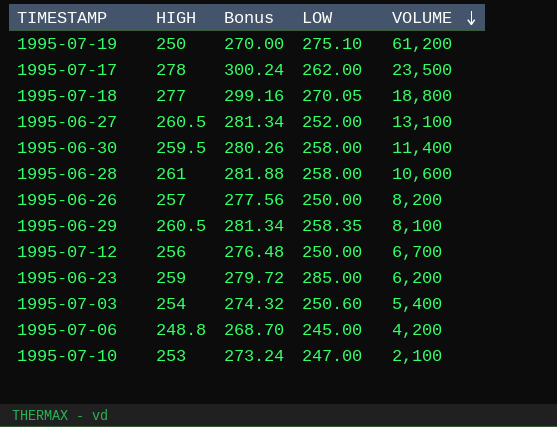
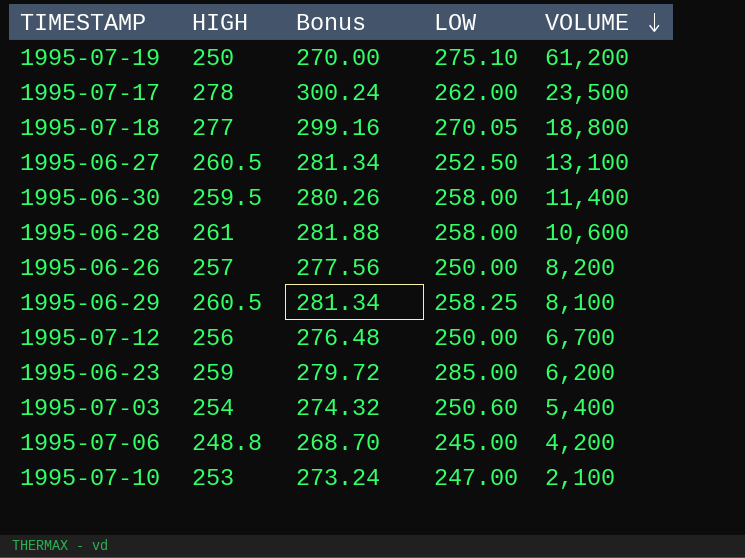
1995-06-27 | LOW: 252.00 -> 252.50
1995-06-29 | LOW: 258.35 -> 258.25

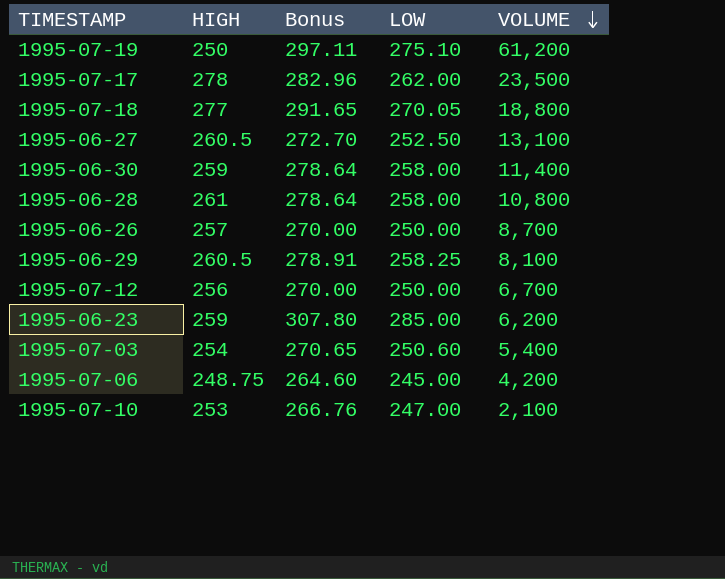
column Bonus | formula: [HIGH] * 1.08 -> [LOW] * 1.08
1995-06-30 | HIGH: 259.5 -> 259
1995-06-28 | VOLUME: 10,600 -> 10,800
1995-06-26 | VOLUME: 8,200 -> 8,700
1995-07-06 | HIGH: 248.8 -> 248.75

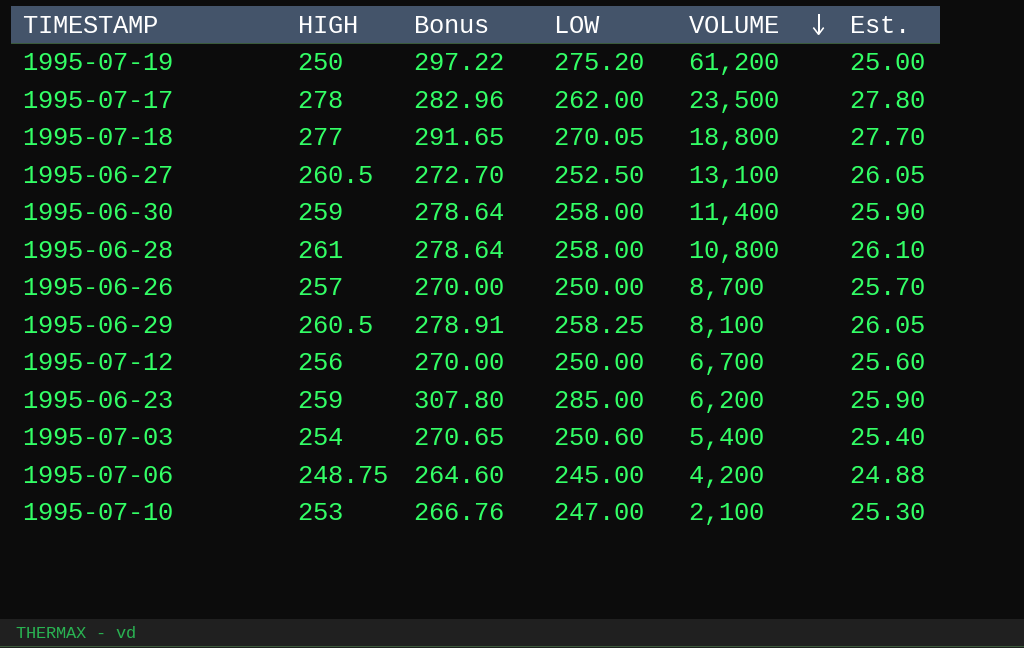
column Est. | formula: none -> [HIGH] * 0.1
1995-07-19 | Bonus: 297.11 -> 297.22
1995-07-19 | LOW: 275.10 -> 275.20

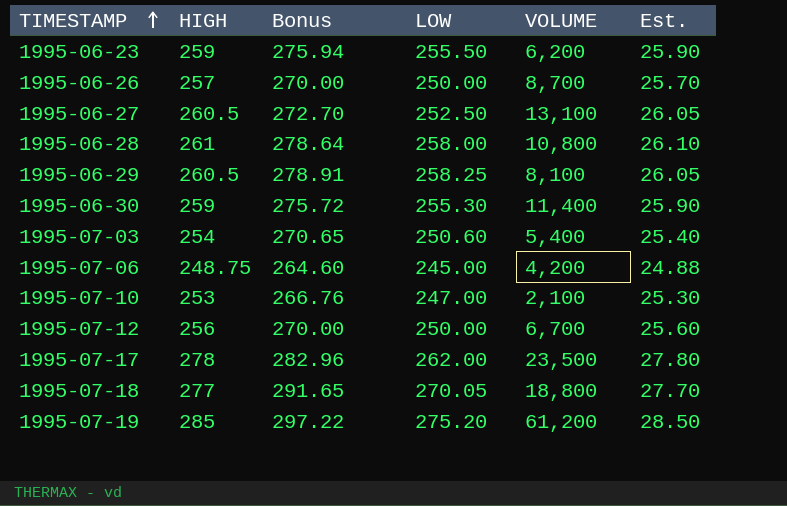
row order: VOLUME descending -> TIMESTAMP ascending
1995-06-23 | Bonus: 307.80 -> 275.94
1995-06-23 | LOW: 285.00 -> 255.50
1995-06-30 | Bonus: 278.64 -> 275.72
1995-06-30 | LOW: 258.00 -> 255.30
1995-07-19 | HIGH: 250 -> 285
1995-07-19 | Est.: 25.00 -> 28.50

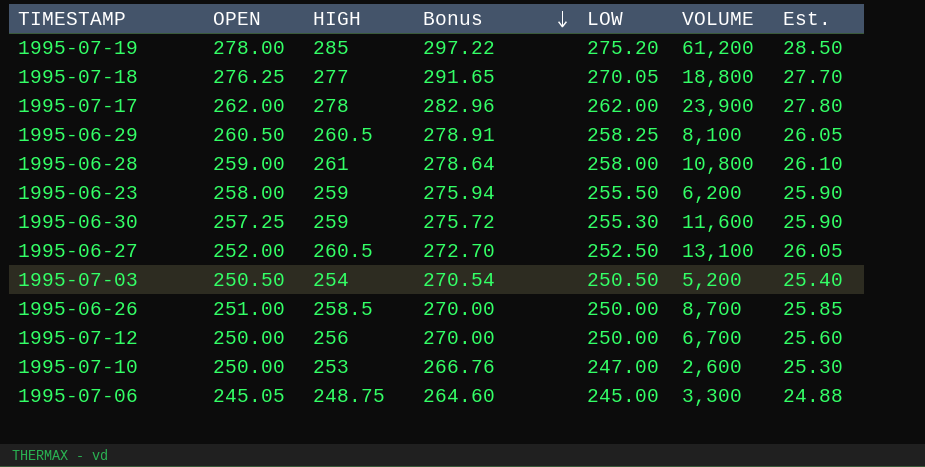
row order: TIMESTAMP ascending -> Bonus descending
column OPEN | position: none -> 2
1995-07-17 | VOLUME: 23,500 -> 23,900
1995-06-30 | VOLUME: 11,400 -> 11,600
1995-07-03 | Bonus: 270.65 -> 270.54
1995-07-03 | LOW: 250.60 -> 250.50
1995-07-03 | VOLUME: 5,400 -> 5,200
1995-06-26 | HIGH: 257 -> 258.5
1995-06-26 | Est.: 25.70 -> 25.85
1995-07-10 | VOLUME: 2,100 -> 2,600
1995-07-06 | VOLUME: 4,200 -> 3,300

